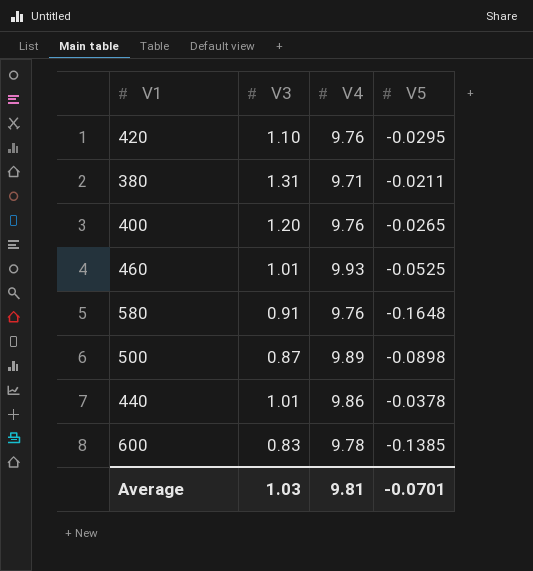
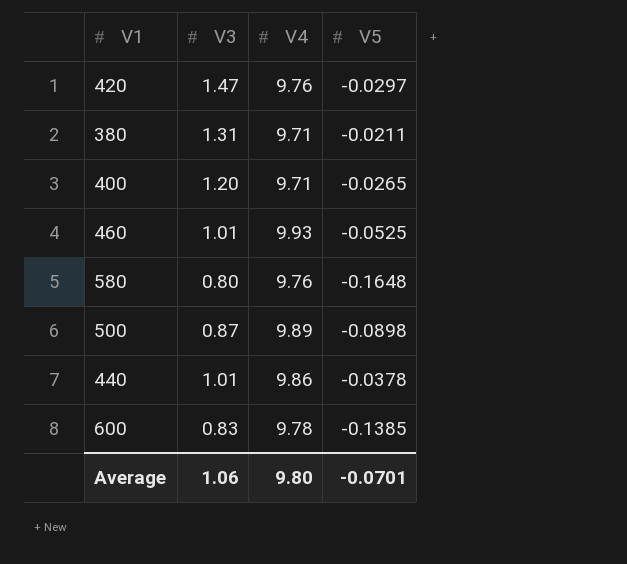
420 | V3: 1.10 -> 1.47
420 | V5: -0.0295 -> -0.0297
400 | V4: 9.76 -> 9.71
580 | V3: 0.91 -> 0.80
Average | V3: 1.03 -> 1.06
Average | V4: 9.81 -> 9.80

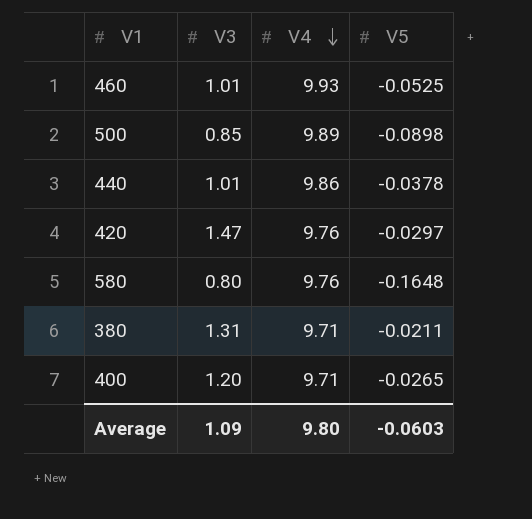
row order: none -> V4 descending
row 600: 0.83 | 9.78 | -0.1385 -> none
500 | V3: 0.87 -> 0.85
Average | V3: 1.06 -> 1.09
Average | V5: -0.0701 -> -0.0603

